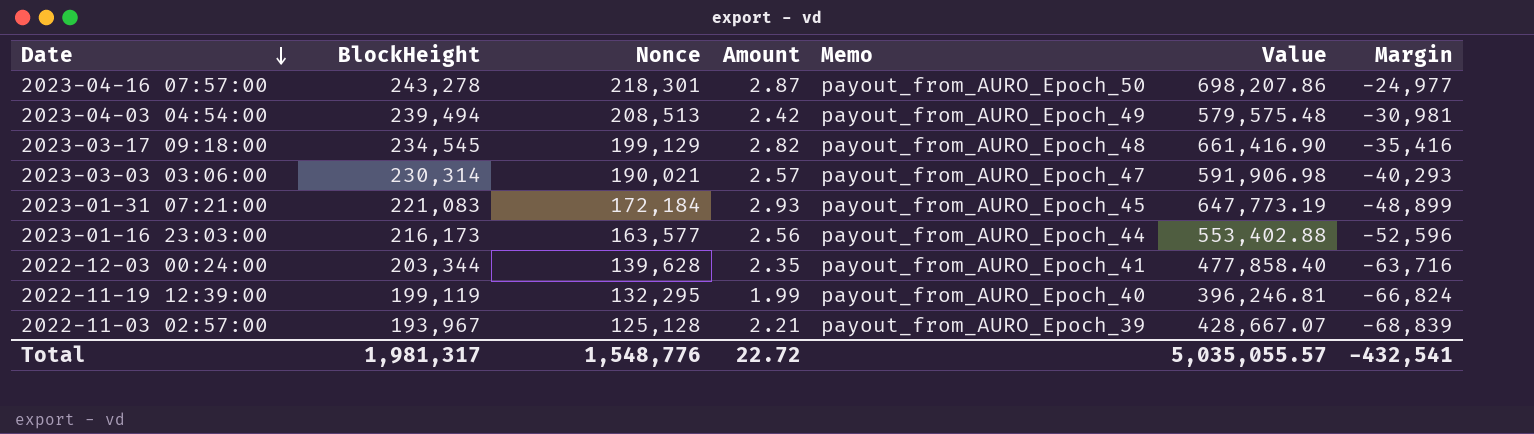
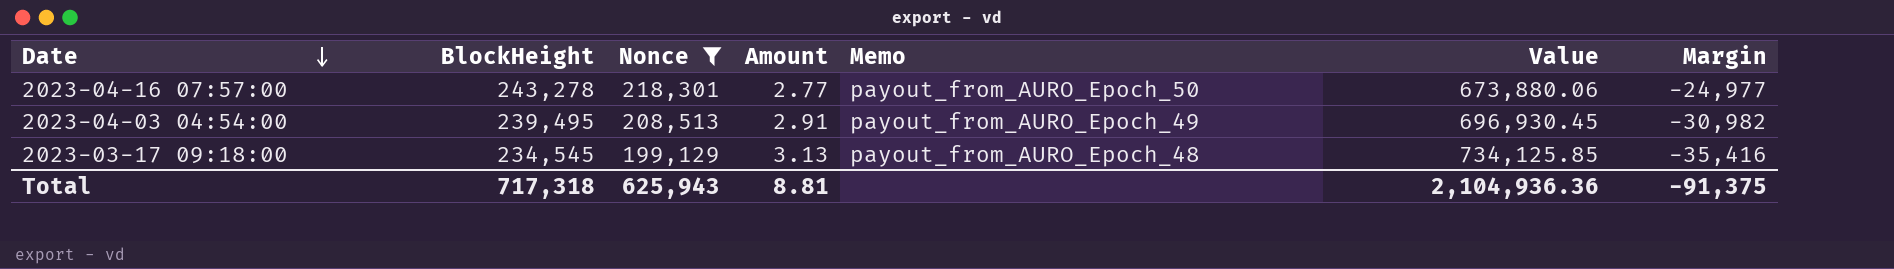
filter: none -> Nonce >= 199,129
2023-04-16 07:57:00 | Amount: 2.87 -> 2.77
2023-04-16 07:57:00 | Value: 698,207.86 -> 673,880.06
2023-04-03 04:54:00 | BlockHeight: 239,494 -> 239,495
2023-04-03 04:54:00 | Amount: 2.42 -> 2.91
2023-04-03 04:54:00 | Value: 579,575.48 -> 696,930.45
2023-04-03 04:54:00 | Margin: -30,981 -> -30,982
2023-03-17 09:18:00 | Amount: 2.82 -> 3.13
2023-03-17 09:18:00 | Value: 661,416.90 -> 734,125.85
Total | BlockHeight: 1,981,317 -> 717,318
Total | Nonce: 1,548,776 -> 625,943
Total | Amount: 22.72 -> 8.81
Total | Value: 5,035,055.57 -> 2,104,936.36
Total | Margin: -432,541 -> -91,375

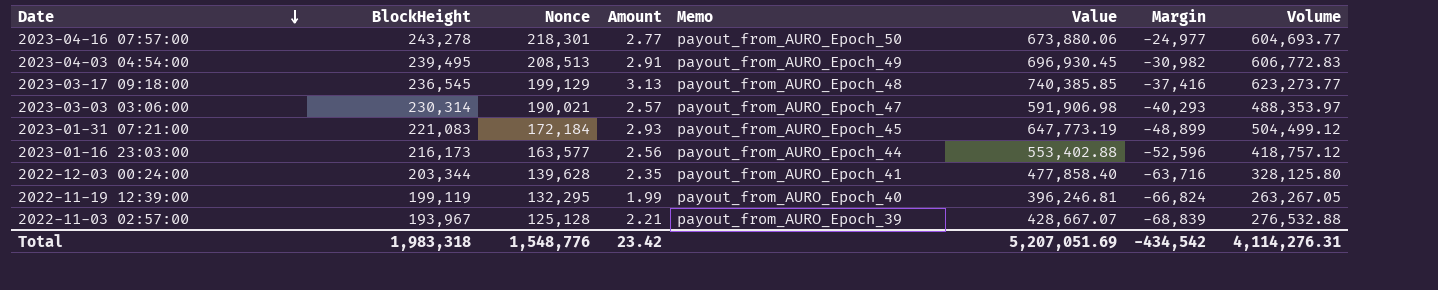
filter: Nonce >= 199,129 -> none
column Volume | formula: none -> [Nonce] * [Amount]
2023-03-17 09:18:00 | BlockHeight: 234,545 -> 236,545
2023-03-17 09:18:00 | Value: 734,125.85 -> 740,385.85
2023-03-17 09:18:00 | Margin: -35,416 -> -37,416
Total | BlockHeight: 717,318 -> 1,983,318
Total | Nonce: 625,943 -> 1,548,776
Total | Amount: 8.81 -> 23.42
Total | Value: 2,104,936.36 -> 5,207,051.69
Total | Margin: -91,375 -> -434,542

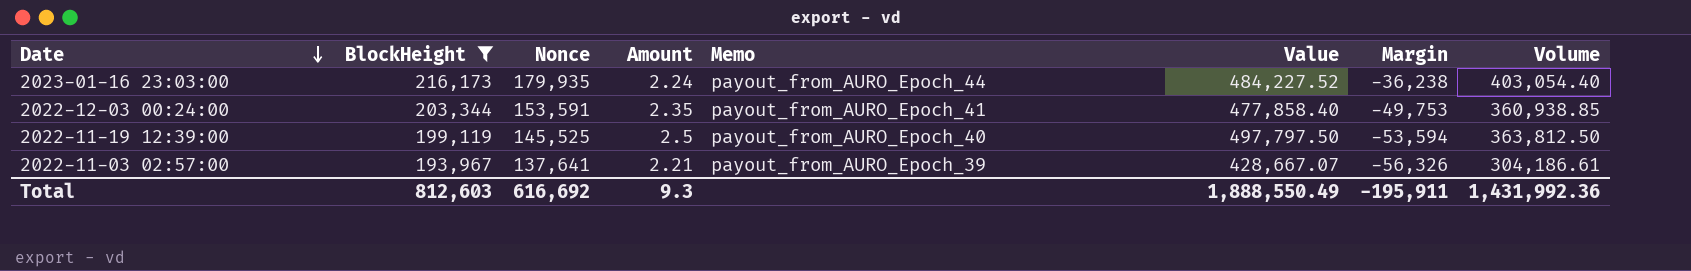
filter: none -> BlockHeight <= 216,173
2023-01-16 23:03:00 | Nonce: 163,577 -> 179,935
2023-01-16 23:03:00 | Amount: 2.56 -> 2.24
2023-01-16 23:03:00 | Value: 553,402.88 -> 484,227.52
2023-01-16 23:03:00 | Margin: -52,596 -> -36,238
2023-01-16 23:03:00 | Volume: 418,757.12 -> 403,054.40
2022-12-03 00:24:00 | Nonce: 139,628 -> 153,591
2022-12-03 00:24:00 | Margin: -63,716 -> -49,753
2022-12-03 00:24:00 | Volume: 328,125.80 -> 360,938.85
2022-11-19 12:39:00 | Nonce: 132,295 -> 145,525
2022-11-19 12:39:00 | Amount: 1.99 -> 2.5
2022-11-19 12:39:00 | Value: 396,246.81 -> 497,797.50
2022-11-19 12:39:00 | Margin: -66,824 -> -53,594
2022-11-19 12:39:00 | Volume: 263,267.05 -> 363,812.50
2022-11-03 02:57:00 | Nonce: 125,128 -> 137,641
2022-11-03 02:57:00 | Margin: -68,839 -> -56,326
2022-11-03 02:57:00 | Volume: 276,532.88 -> 304,186.61
Total | BlockHeight: 1,983,318 -> 812,603
Total | Nonce: 1,548,776 -> 616,692
Total | Amount: 23.42 -> 9.3
Total | Value: 5,207,051.69 -> 1,888,550.49
Total | Margin: -434,542 -> -195,911
Total | Volume: 4,114,276.31 -> 1,431,992.36

